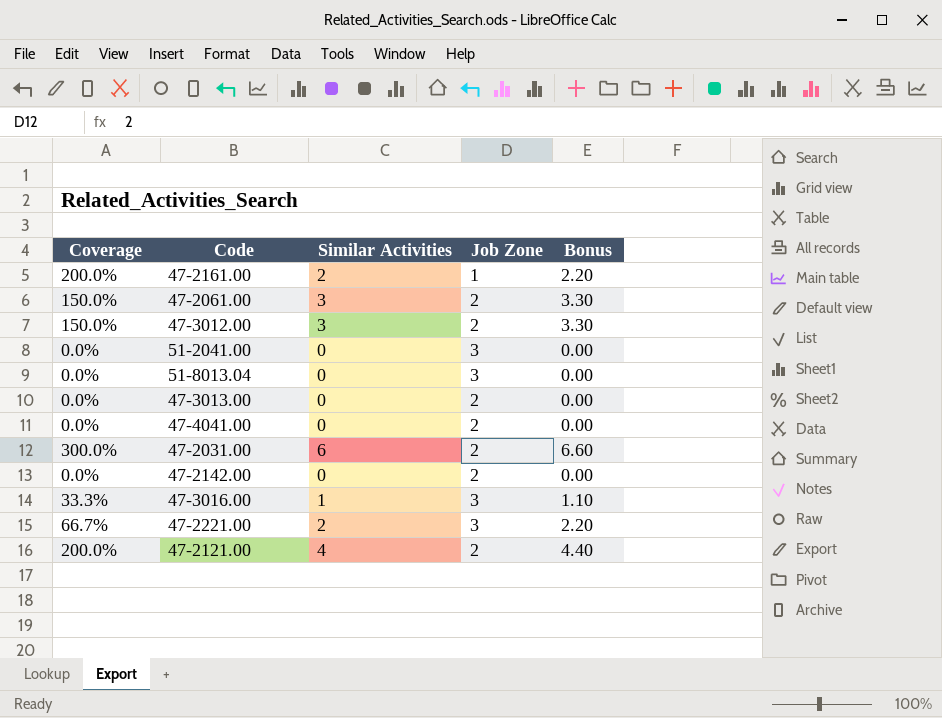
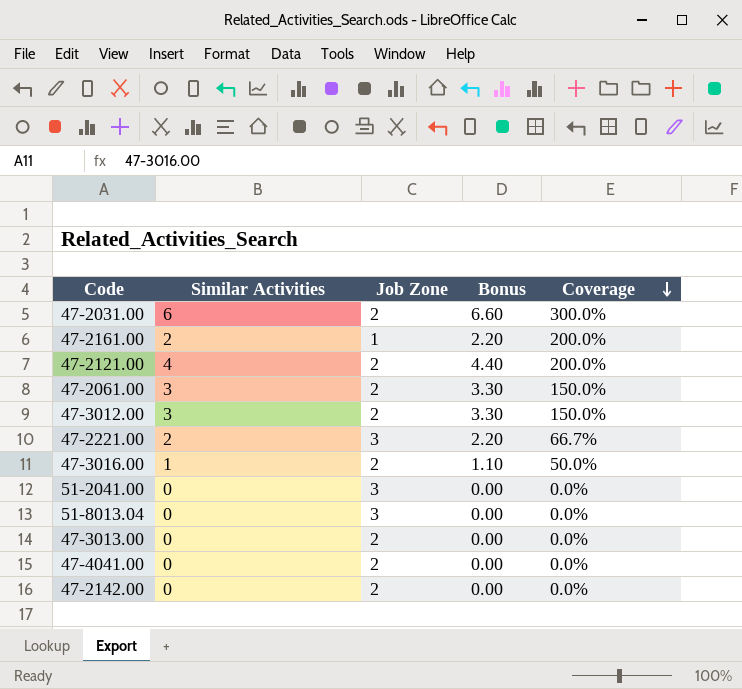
row order: none -> Coverage descending
column Coverage | position: 1 -> 5
47-3016.00 | Job Zone: 3 -> 2
47-3016.00 | Coverage: 33.3% -> 50.0%

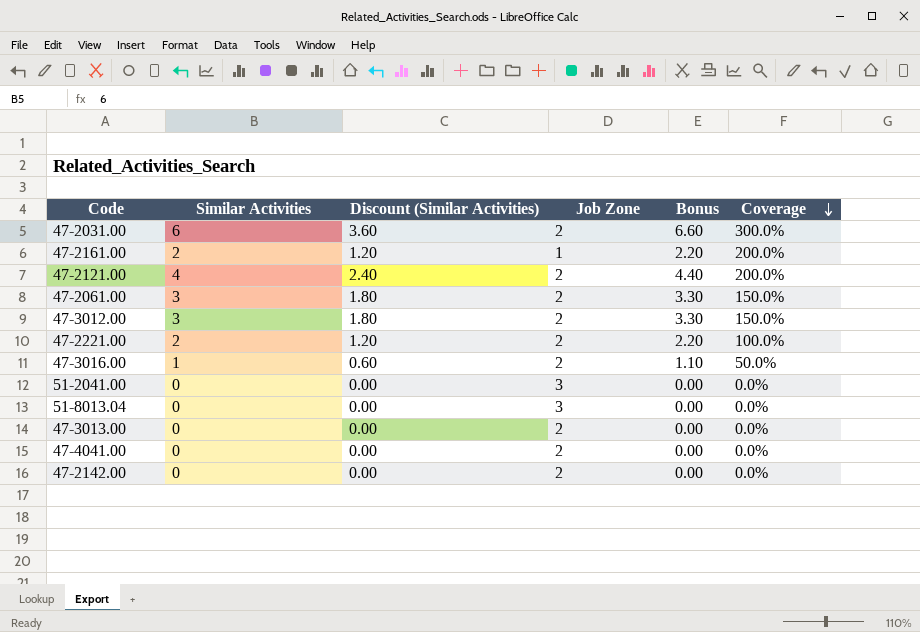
column Discount (Similar Activities) | formula: none -> [Similar Activities] * 0.6
47-2221.00 | Job Zone: 3 -> 2
47-2221.00 | Coverage: 66.7% -> 100.0%

